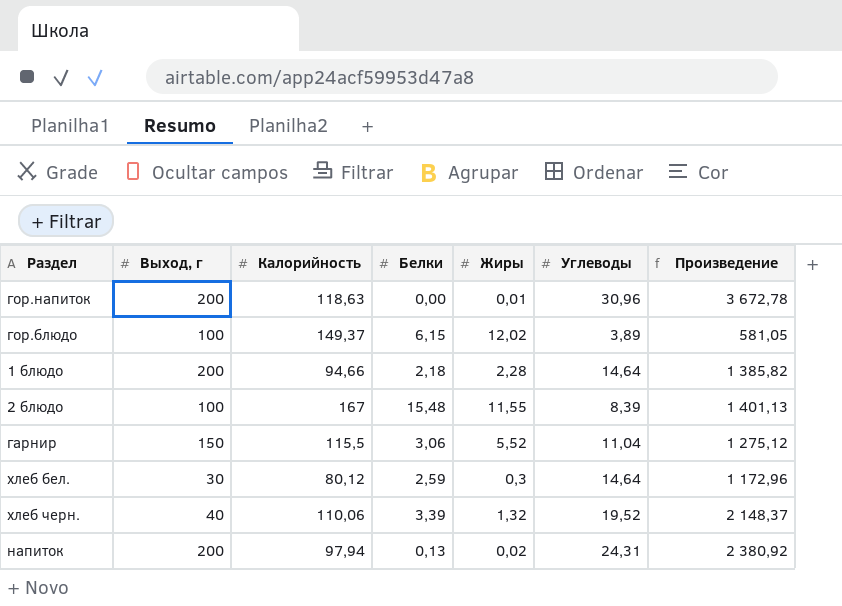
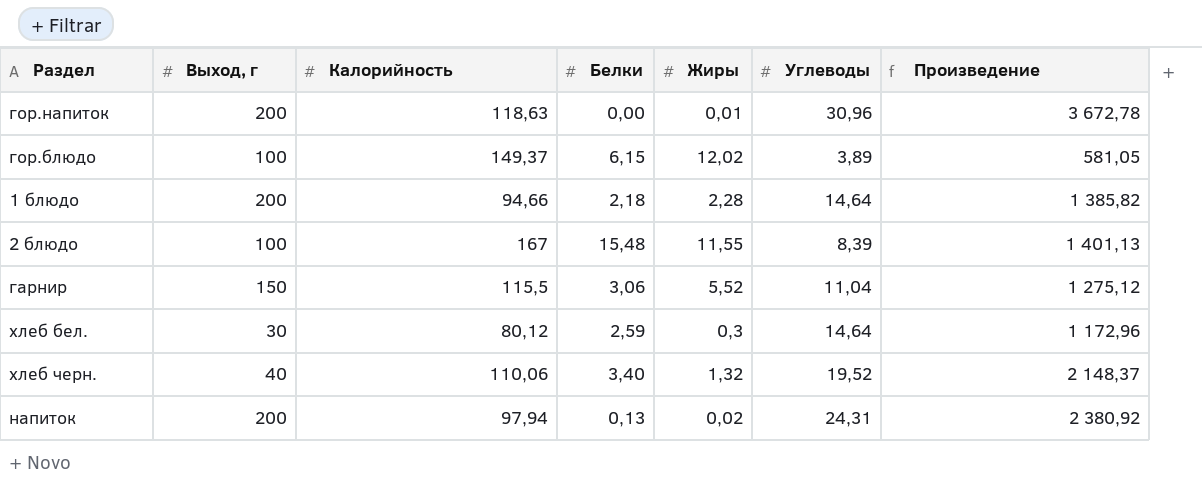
хлеб черн. | Белки: 3,39 -> 3,40

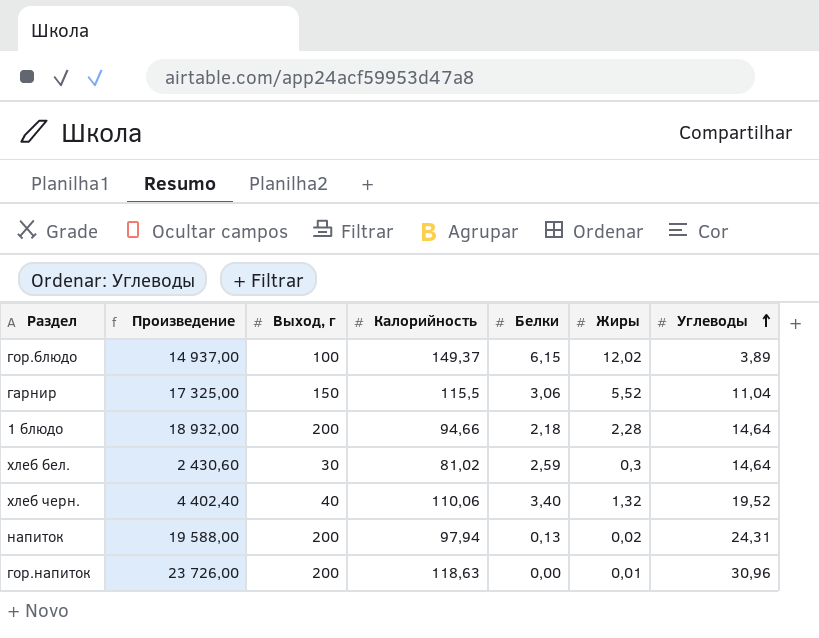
row order: none -> Углеводы ascending
column Произведение | formula: [Калорийность] * [Углеводы] -> [Выход, г] * [Калорийность]
column Произведение | position: 7 -> 2
row 2 блюдо: 100 | 167 | 15,48 | 11,55 | 8,39 | 1 401,13 -> none
хлеб бел. | Калорийность: 80,12 -> 81,02

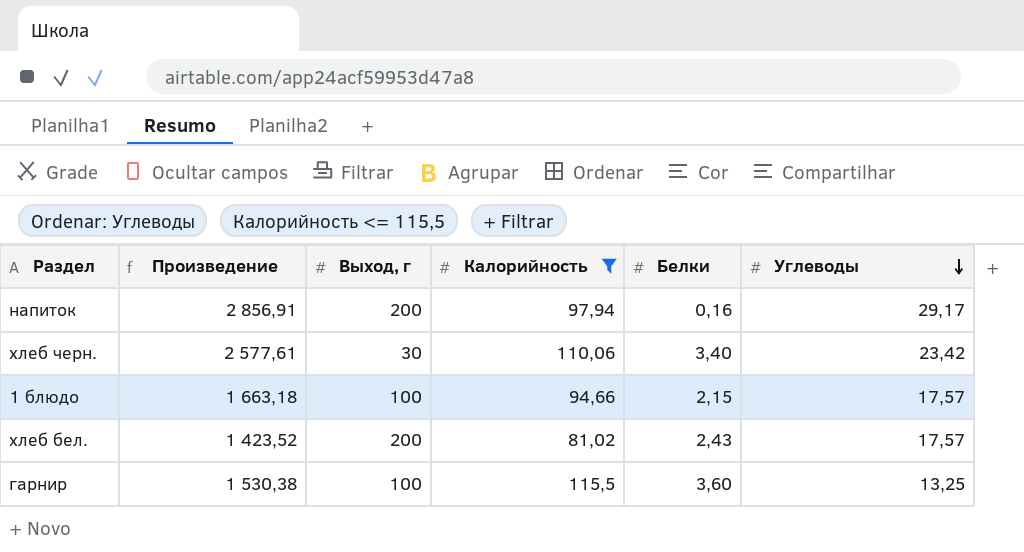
filter: none -> Калорийность <= 115,5
row order: Углеводы ascending -> Углеводы descending
column Жиры | position: 6 -> none
column Произведение | formula: [Выход, г] * [Калорийность] -> [Калорийность] * [Углеводы]
напиток | Белки: 0,13 -> 0,16
напиток | Углеводы: 24,31 -> 29,17
хлеб черн. | Выход, г: 40 -> 30
хлеб черн. | Углеводы: 19,52 -> 23,42
1 блюдо | Выход, г: 200 -> 100
1 блюдо | Белки: 2,18 -> 2,15
1 блюдо | Углеводы: 14,64 -> 17,57
хлеб бел. | Выход, г: 30 -> 200
хлеб бел. | Белки: 2,59 -> 2,43
хлеб бел. | Углеводы: 14,64 -> 17,57
гарнир | Выход, г: 150 -> 100
гарнир | Белки: 3,06 -> 3,60
гарнир | Углеводы: 11,04 -> 13,25

